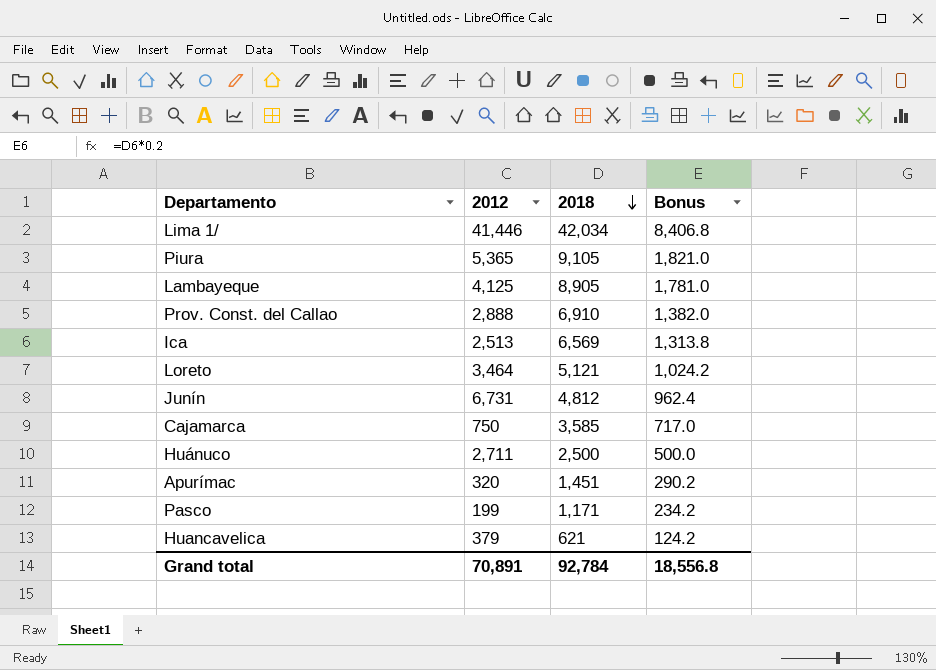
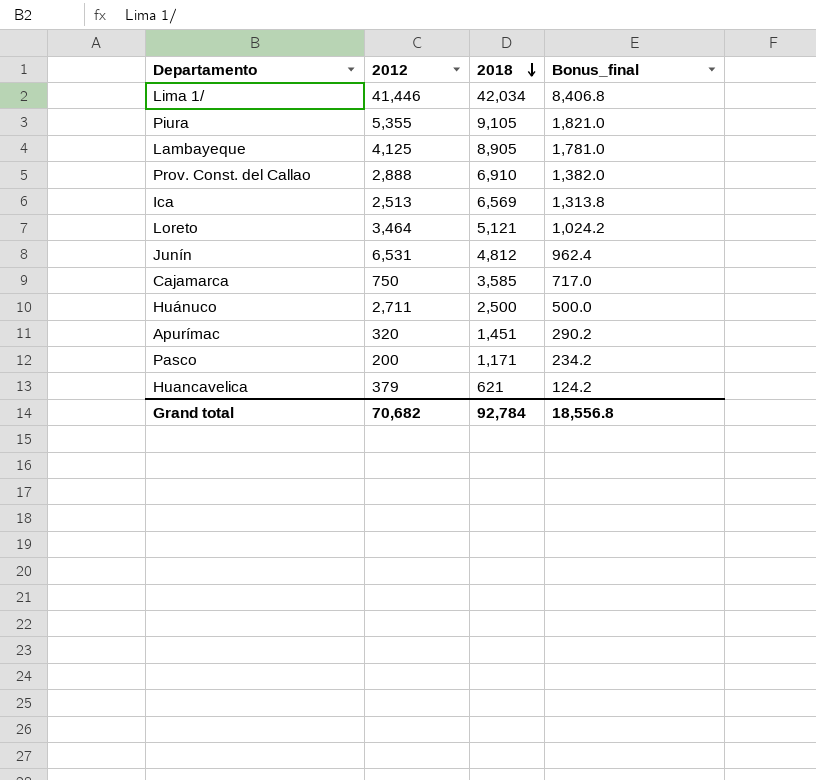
column name: Bonus -> Bonus_final
Piura | 2012: 5,365 -> 5,355
Junín | 2012: 6,731 -> 6,531
Pasco | 2012: 199 -> 200
Grand total | 2012: 70,891 -> 70,682

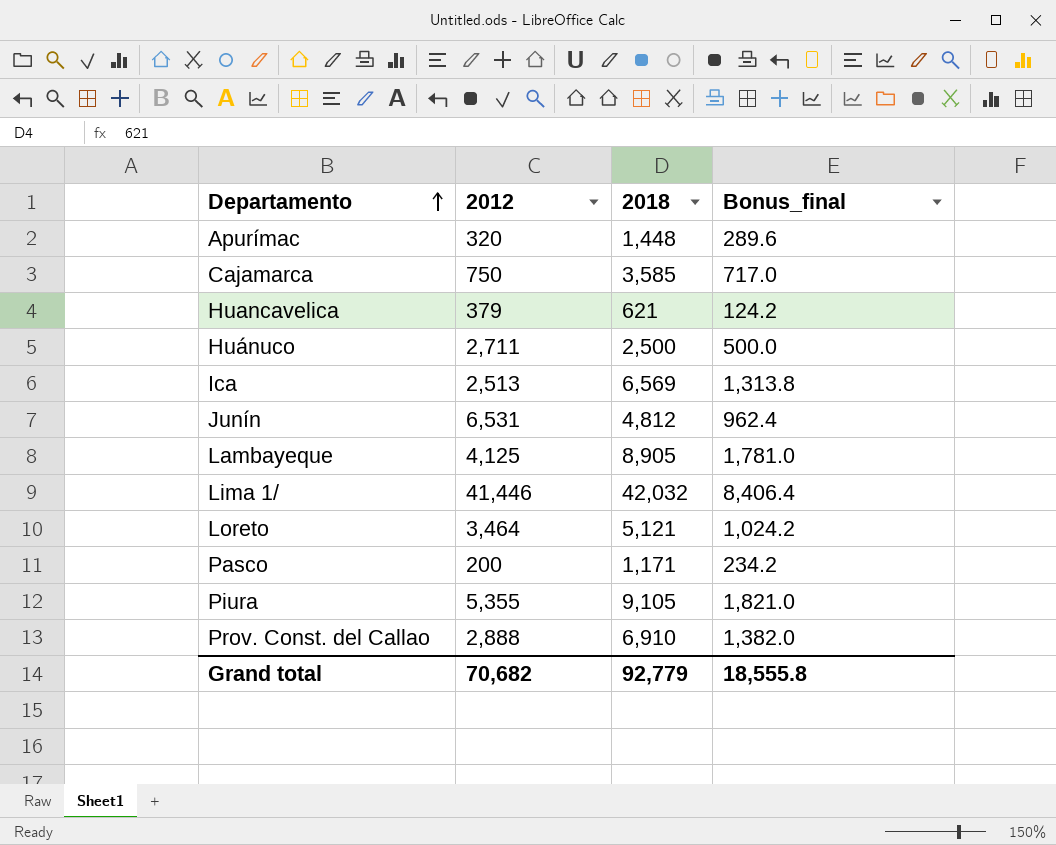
row order: 2018 descending -> Departamento ascending
Apurímac | 2018: 1,451 -> 1,448
Apurímac | Bonus_final: 290.2 -> 289.6
Lima 1/ | 2018: 42,034 -> 42,032
Lima 1/ | Bonus_final: 8,406.8 -> 8,406.4
Grand total | 2018: 92,784 -> 92,779
Grand total | Bonus_final: 18,556.8 -> 18,555.8

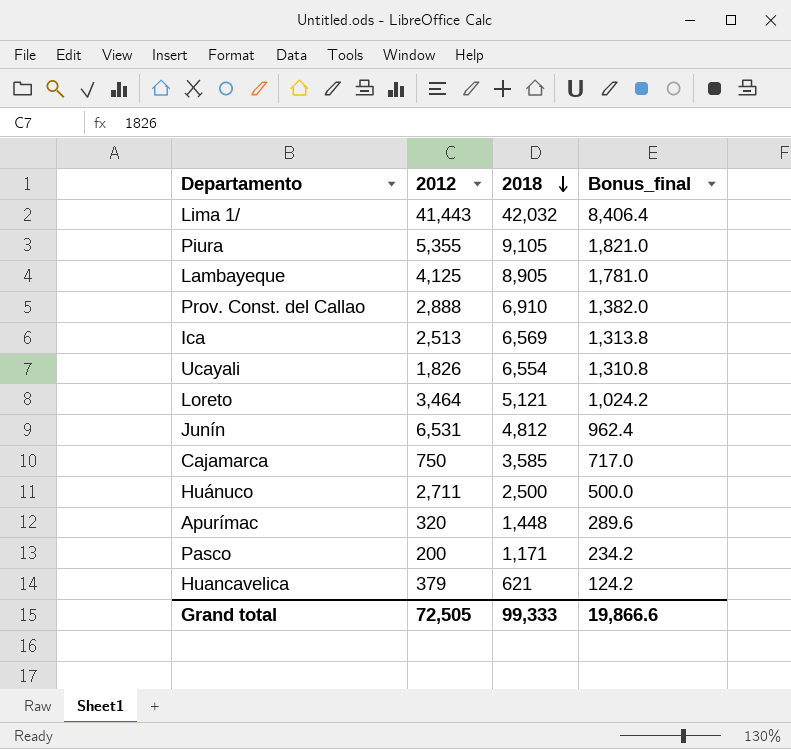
row order: Departamento ascending -> 2018 descending
Lima 1/ | 2012: 41,446 -> 41,443
row Ucayali: none -> 1,826 | 6,554 | 1,310.8
Grand total | 2012: 70,682 -> 72,505
Grand total | 2018: 92,779 -> 99,333
Grand total | Bonus_final: 18,555.8 -> 19,866.6

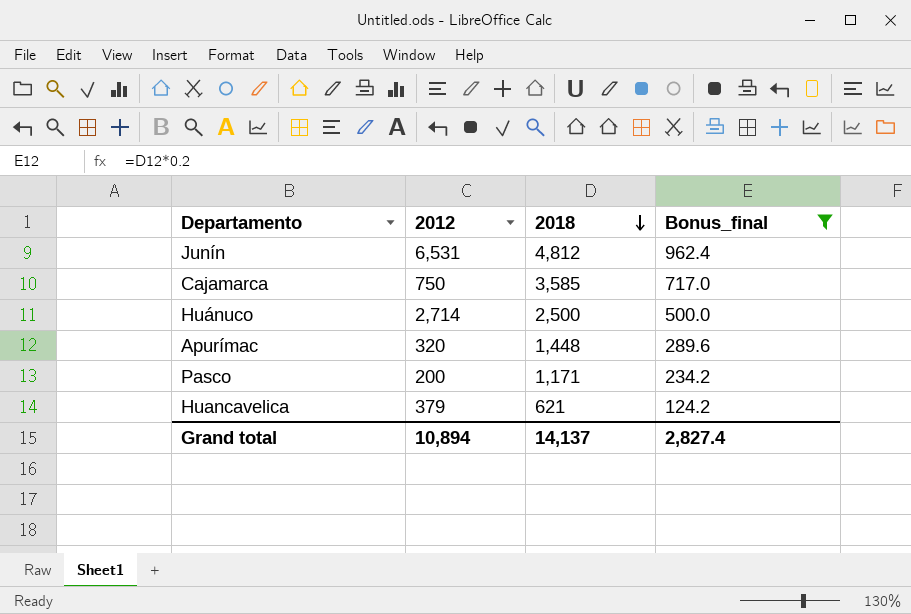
filter: none -> Bonus_final <= 962.4
Huánuco | 2012: 2,711 -> 2,714
Grand total | 2012: 72,505 -> 10,894
Grand total | 2018: 99,333 -> 14,137
Grand total | Bonus_final: 19,866.6 -> 2,827.4

